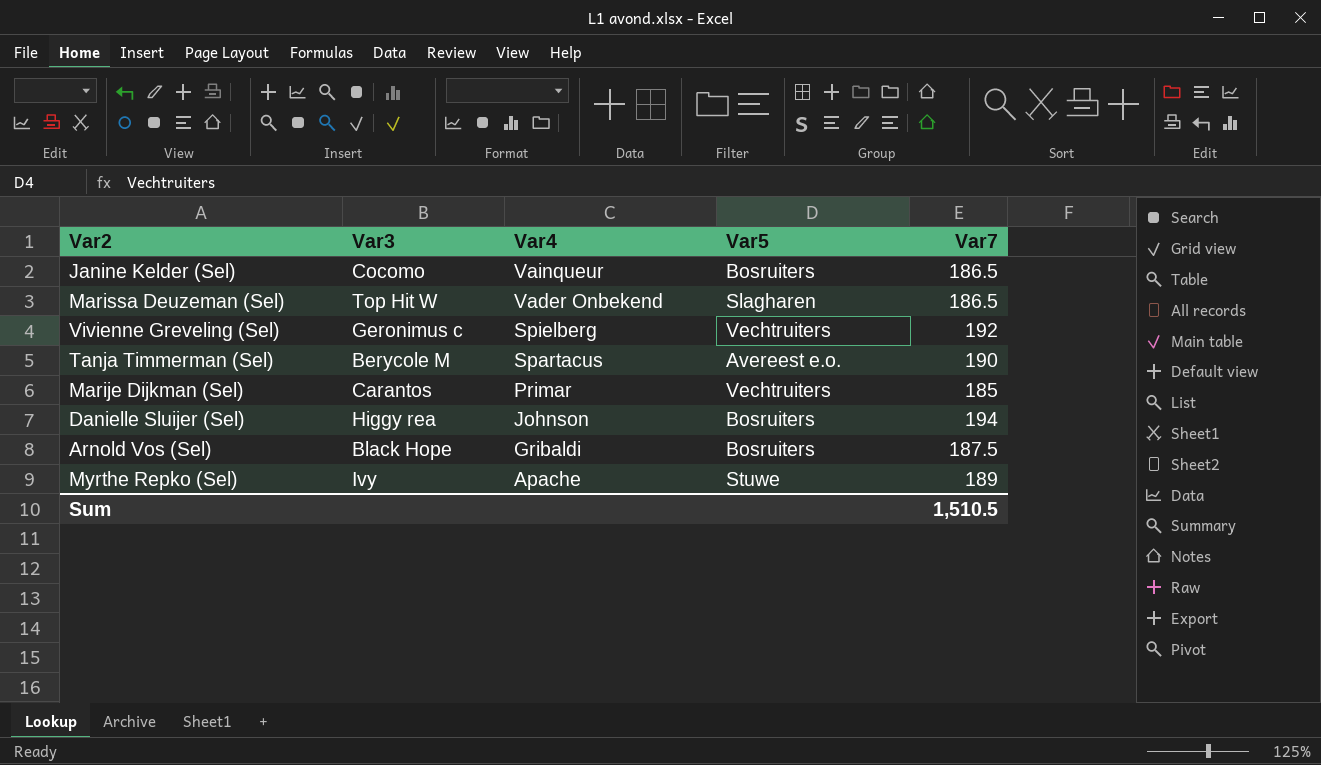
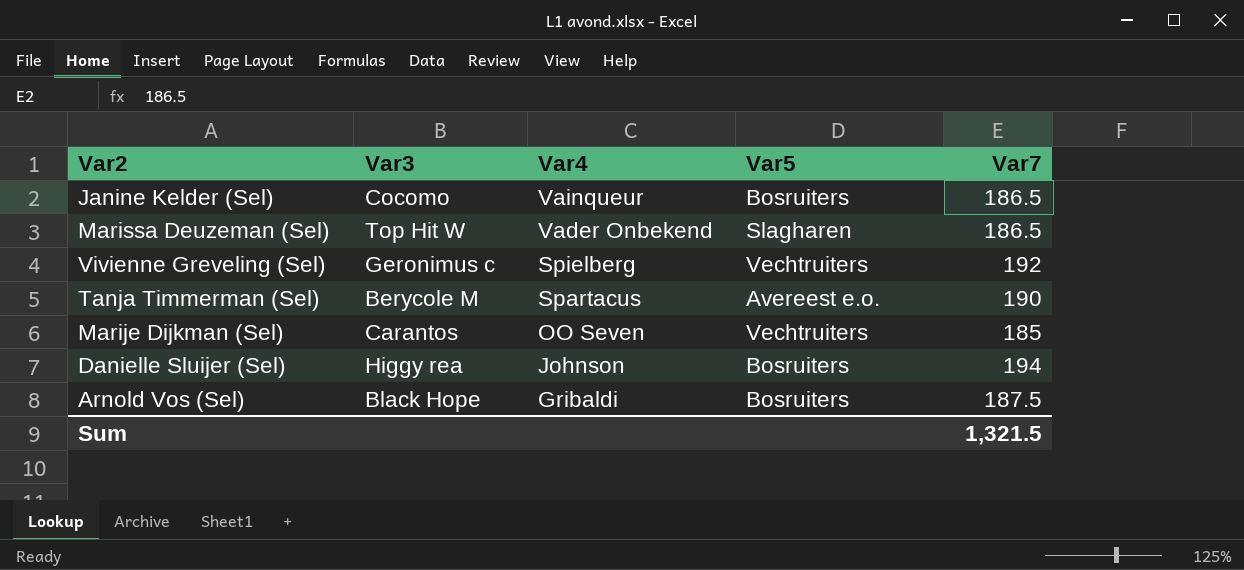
row Myrthe Repko (Sel): Ivy | Apache | Stuwe | 189 -> none
Marije Dijkman (Sel) | Var4: Primar -> OO Seven
Sum | Var7: 1,510.5 -> 1,321.5

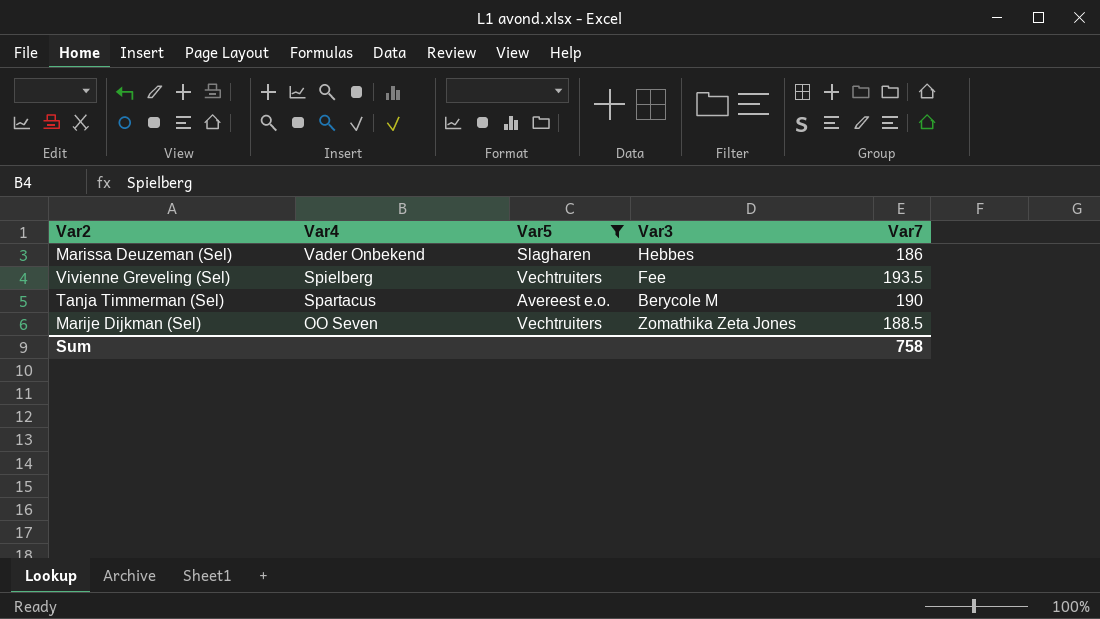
filter: none -> Var5 != Bosruiters
column Var3 | position: 2 -> 4
Marissa Deuzeman (Sel) | Var3: Top Hit W -> Hebbes
Marissa Deuzeman (Sel) | Var7: 186.5 -> 186
Vivienne Greveling (Sel) | Var3: Geronimus c -> Fee
Vivienne Greveling (Sel) | Var7: 192 -> 193.5
Marije Dijkman (Sel) | Var3: Carantos -> Zomathika Zeta Jones
Marije Dijkman (Sel) | Var7: 185 -> 188.5
Sum | Var7: 1,321.5 -> 758

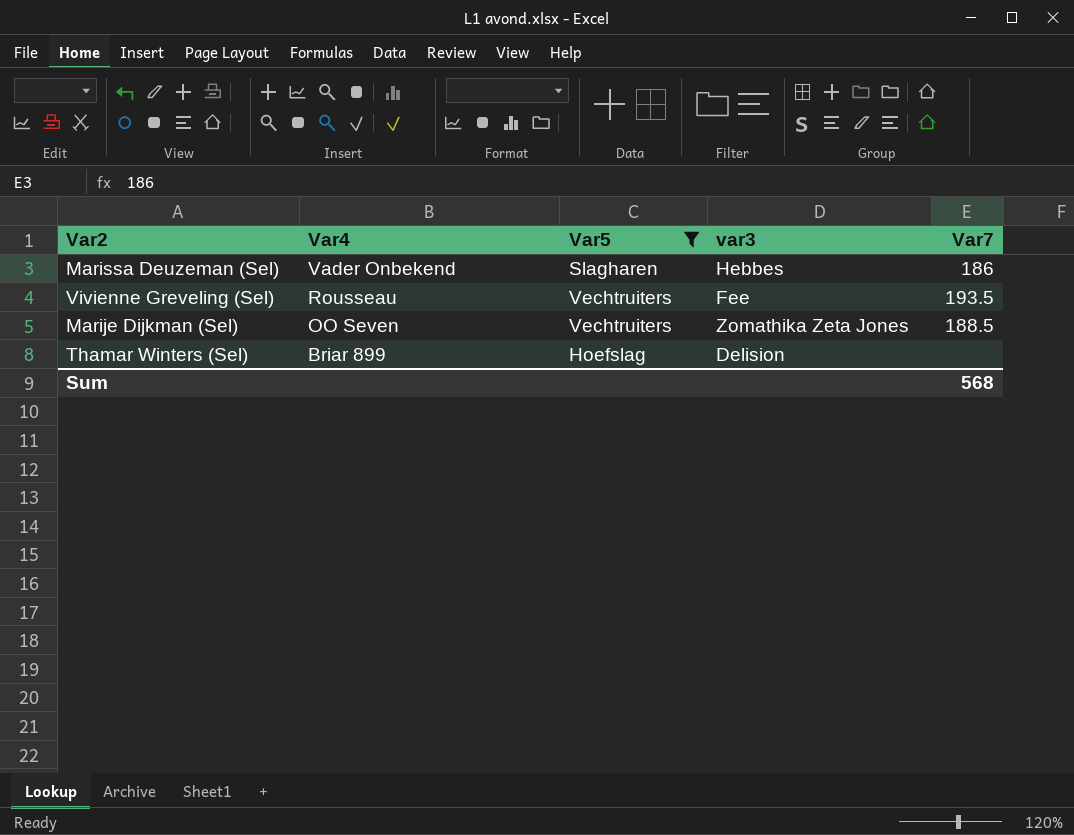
column name: Var3 -> var3
row Tanja Timmerman (Sel): Spartacus | Avereest e.o. | Berycole M | 190 -> none
Vivienne Greveling (Sel) | Var4: Spielberg -> Rousseau
row Thamar Winters (Sel): none -> Briar 899 | Hoefslag | Delision | none
Sum | Var7: 758 -> 568

